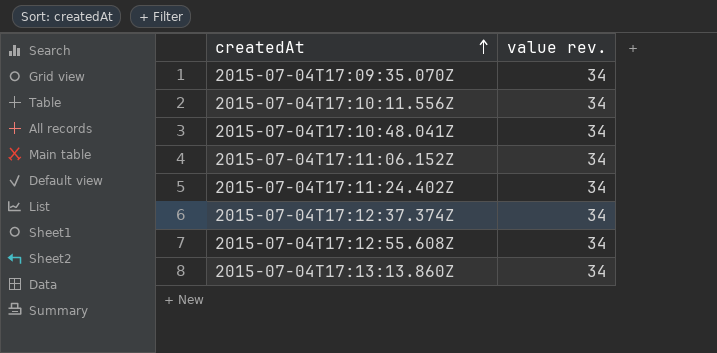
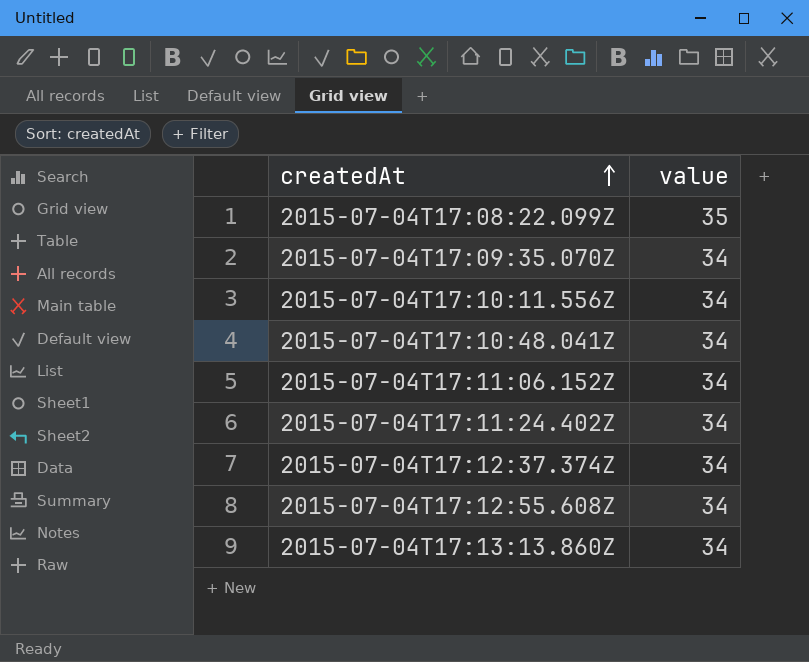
column name: value rev. -> value
row 2015-07-04T17:08:22.099Z: none -> 35

